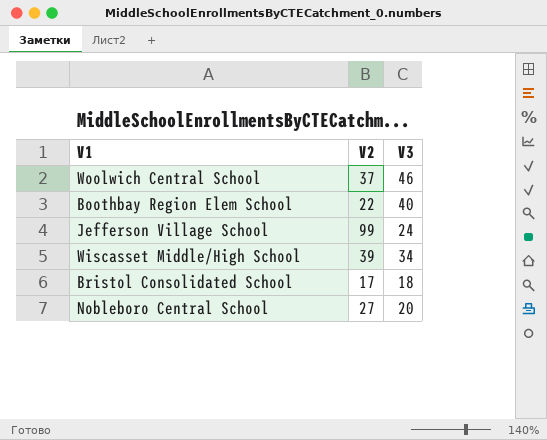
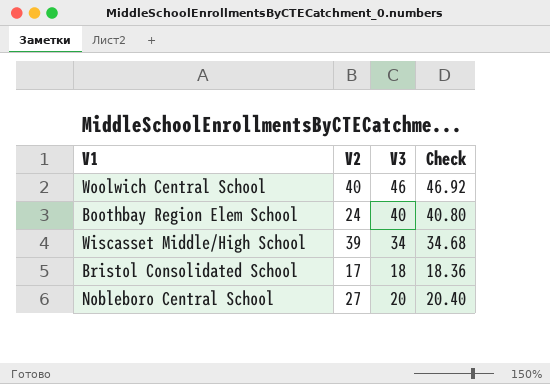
column Check | formula: none -> [V3] * 1.02
row Jefferson Village School: 99 | 24 -> none
Woolwich Central School | V2: 37 -> 40
Boothbay Region Elem School | V2: 22 -> 24

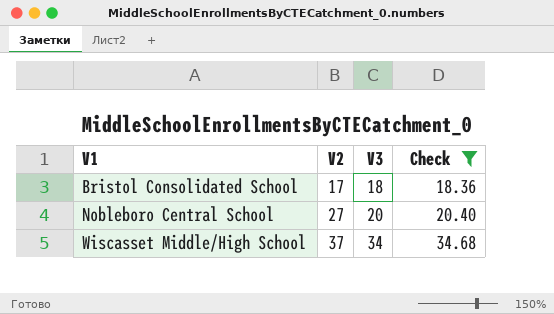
filter: none -> Check <= 34.68
row order: none -> V1 ascending
Wiscasset Middle/High School | V2: 39 -> 37

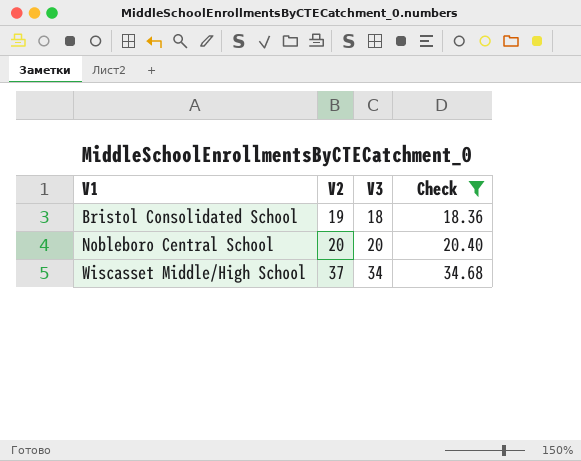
Bristol Consolidated School | V2: 17 -> 19
Nobleboro Central School | V2: 27 -> 20

